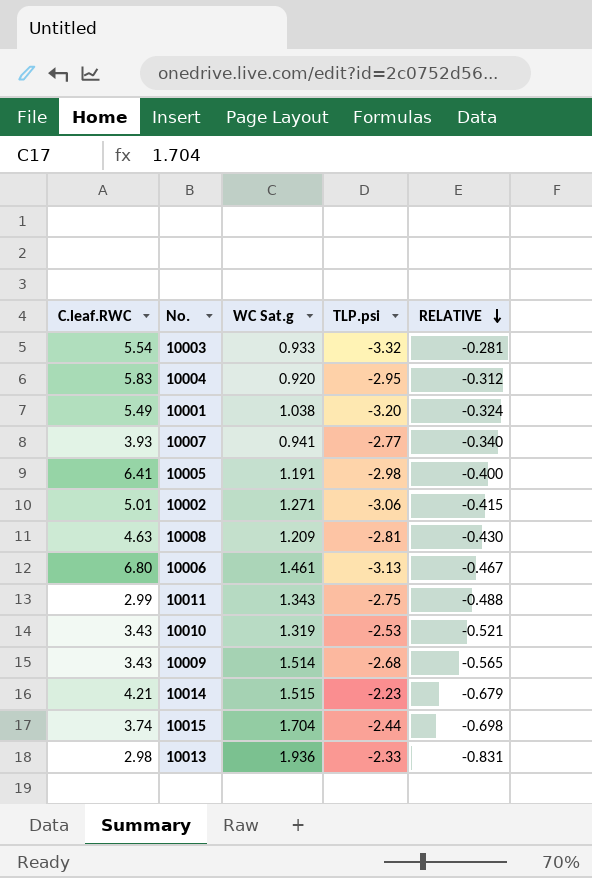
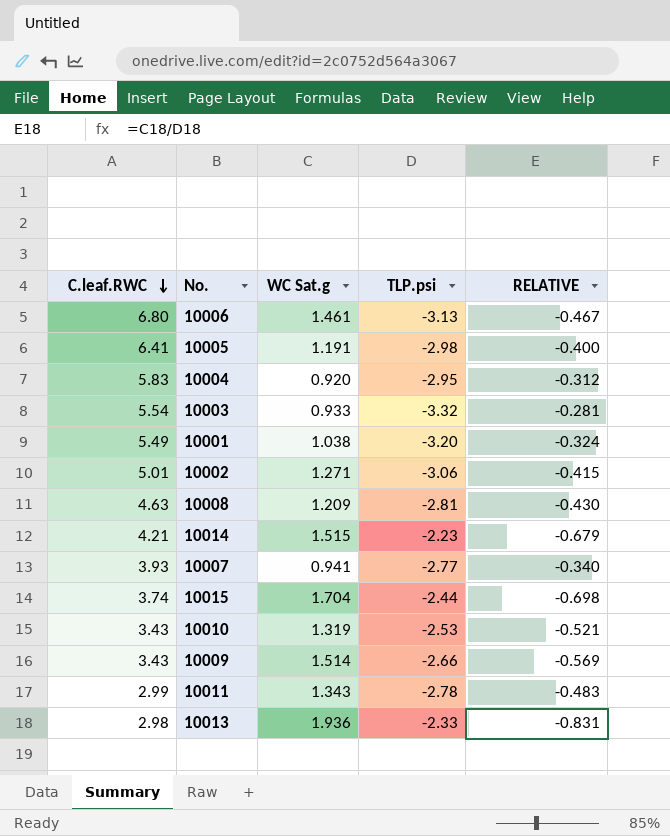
row order: RELATIVE descending -> C.leaf.RWC descending
10009 | TLP.psi: -2.68 -> -2.66
10009 | RELATIVE: -0.565 -> -0.569
10011 | TLP.psi: -2.75 -> -2.78
10011 | RELATIVE: -0.488 -> -0.483

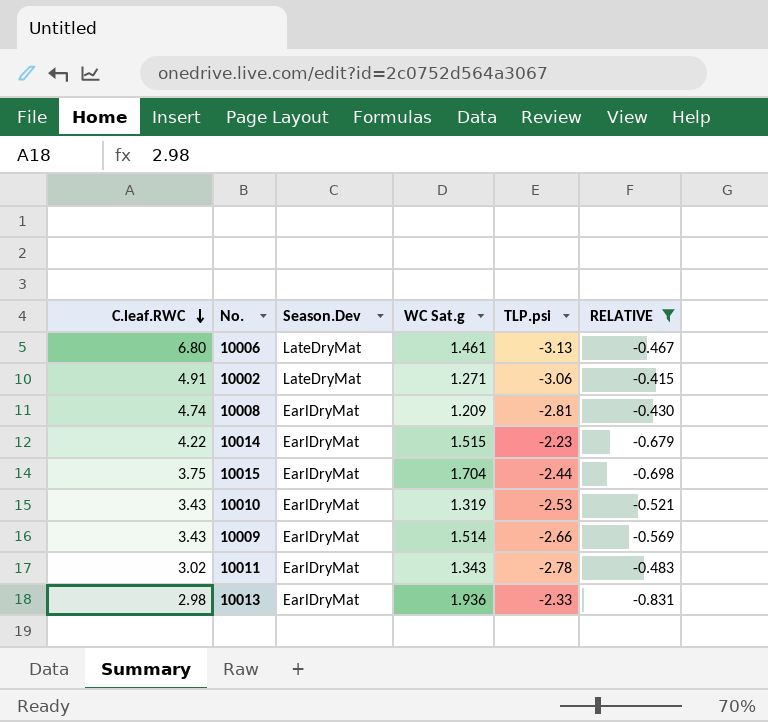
filter: none -> RELATIVE <= -0.415
column Season.Dev | position: none -> 3
10002 | C.leaf.RWC: 5.01 -> 4.91
10008 | C.leaf.RWC: 4.63 -> 4.74
10014 | C.leaf.RWC: 4.21 -> 4.22
10015 | C.leaf.RWC: 3.74 -> 3.75
10011 | C.leaf.RWC: 2.99 -> 3.02

